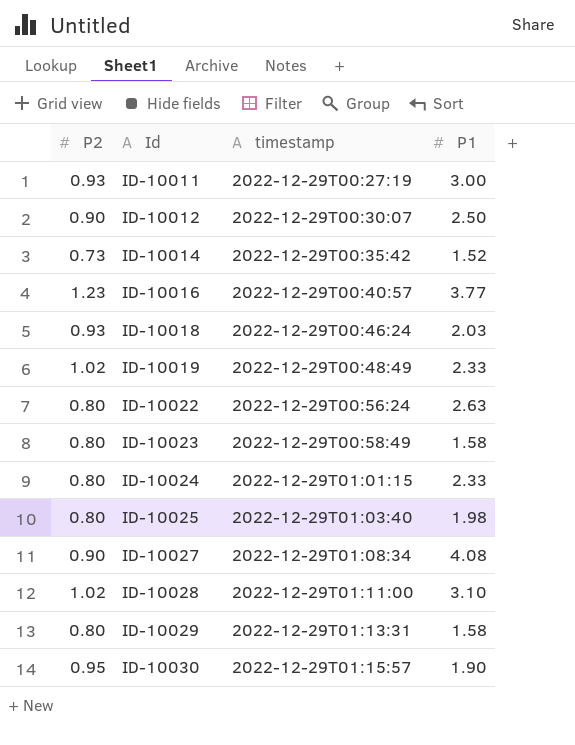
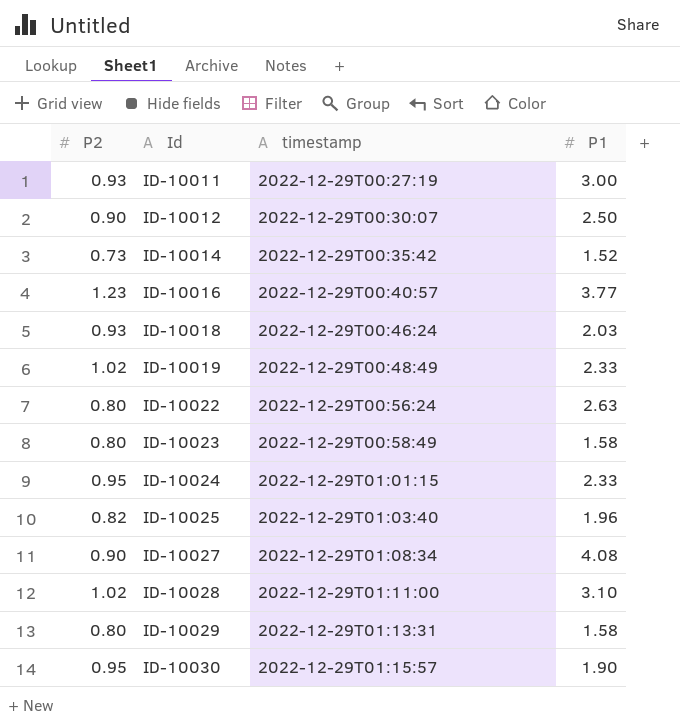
ID-10024 | P2: 0.80 -> 0.95
ID-10025 | P2: 0.80 -> 0.82
ID-10025 | P1: 1.98 -> 1.96

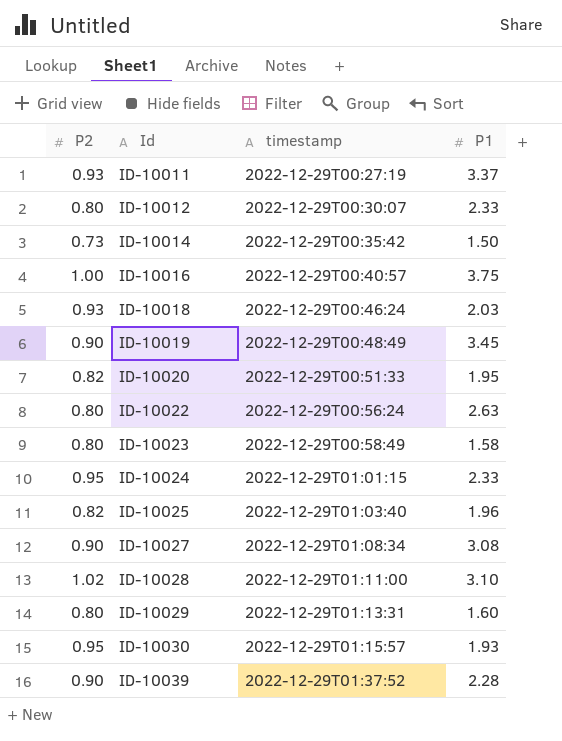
ID-10011 | P1: 3.00 -> 3.37
ID-10012 | P2: 0.90 -> 0.80
ID-10012 | P1: 2.50 -> 2.33
ID-10014 | P1: 1.52 -> 1.50
ID-10016 | P2: 1.23 -> 1.00
ID-10016 | P1: 3.77 -> 3.75
ID-10019 | P2: 1.02 -> 0.90
ID-10019 | P1: 2.33 -> 3.45
row ID-10020: none -> 0.82 | 2022-12-29T00:51:33 | 1.95
ID-10027 | P1: 4.08 -> 3.08
ID-10029 | P1: 1.58 -> 1.60
ID-10030 | P1: 1.90 -> 1.93
row ID-10039: none -> 0.90 | 2022-12-29T01:37:52 | 2.28

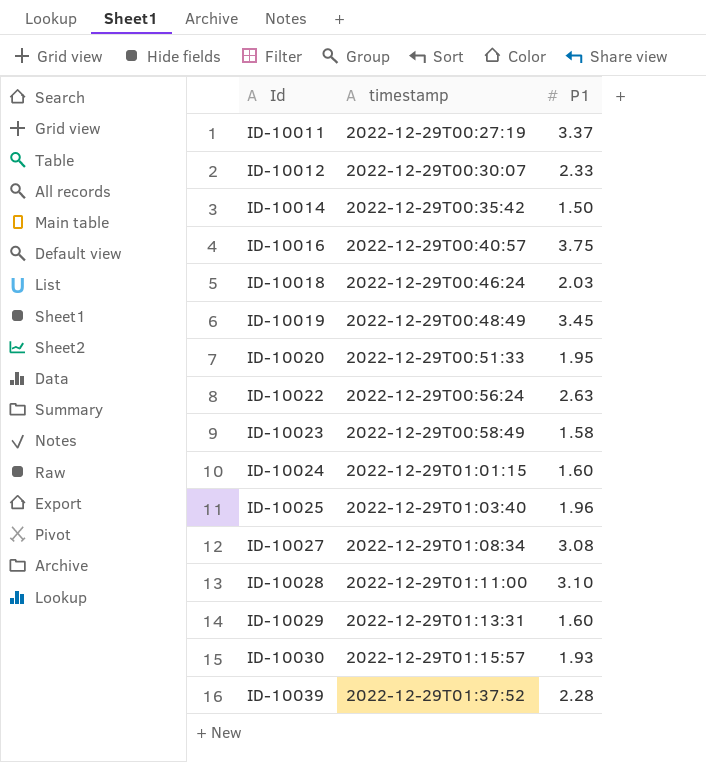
column P2 | position: 1 -> none
ID-10024 | P1: 2.33 -> 1.60

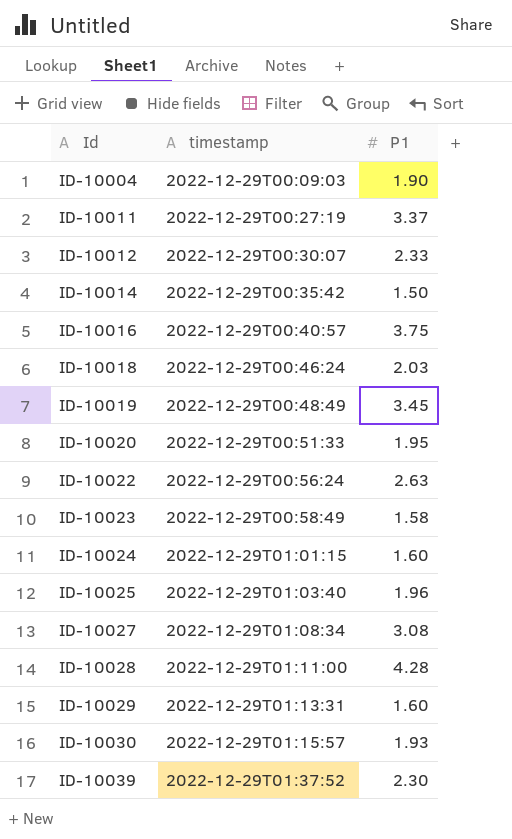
row ID-10004: none -> 2022-12-29T00:09:03 | 1.90
ID-10028 | P1: 3.10 -> 4.28
ID-10039 | P1: 2.28 -> 2.30

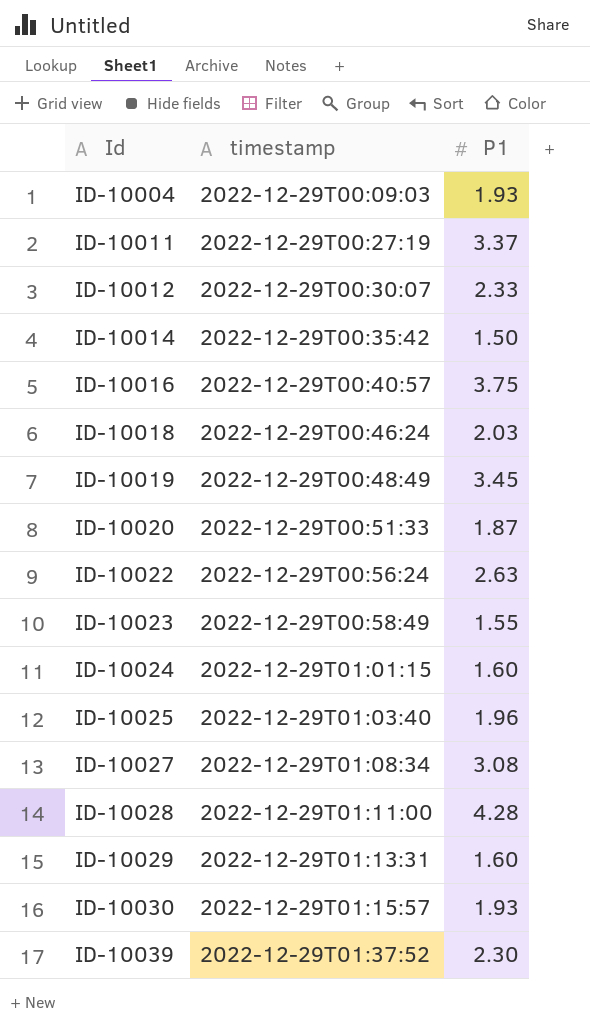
ID-10004 | P1: 1.90 -> 1.93
ID-10020 | P1: 1.95 -> 1.87
ID-10023 | P1: 1.58 -> 1.55

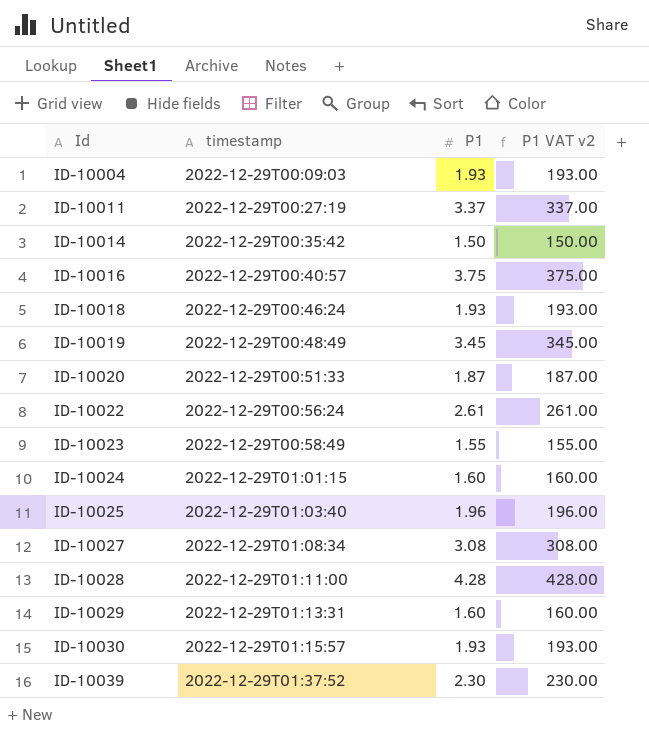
column P1 VAT v2 | formula: none -> [P1] * 100
row ID-10012: 2022-12-29T00:30:07 | 2.33 -> none
ID-10018 | P1: 2.03 -> 1.93
ID-10022 | P1: 2.63 -> 2.61

